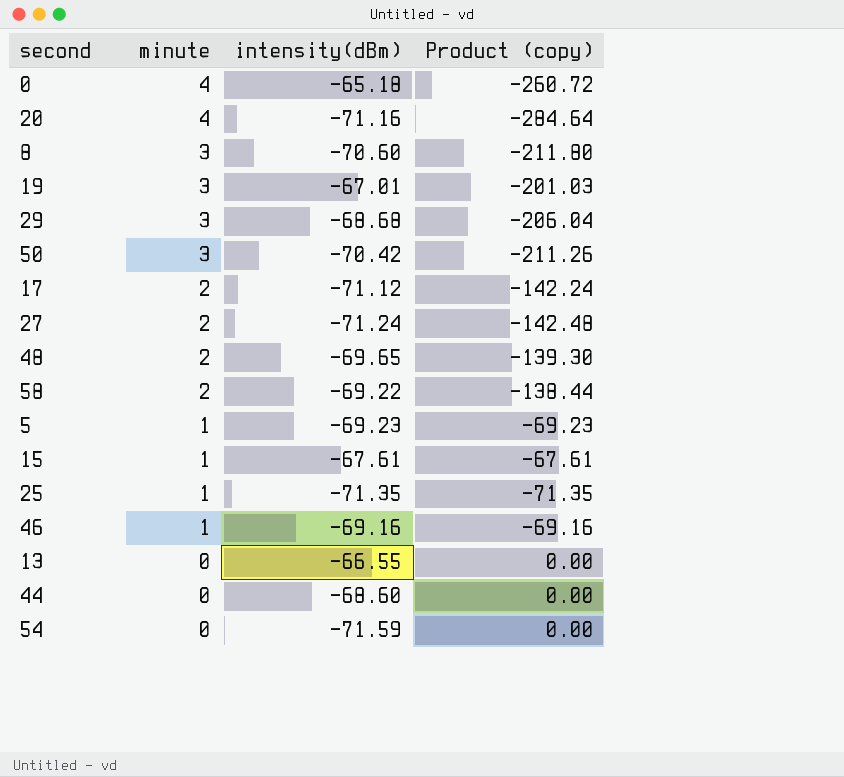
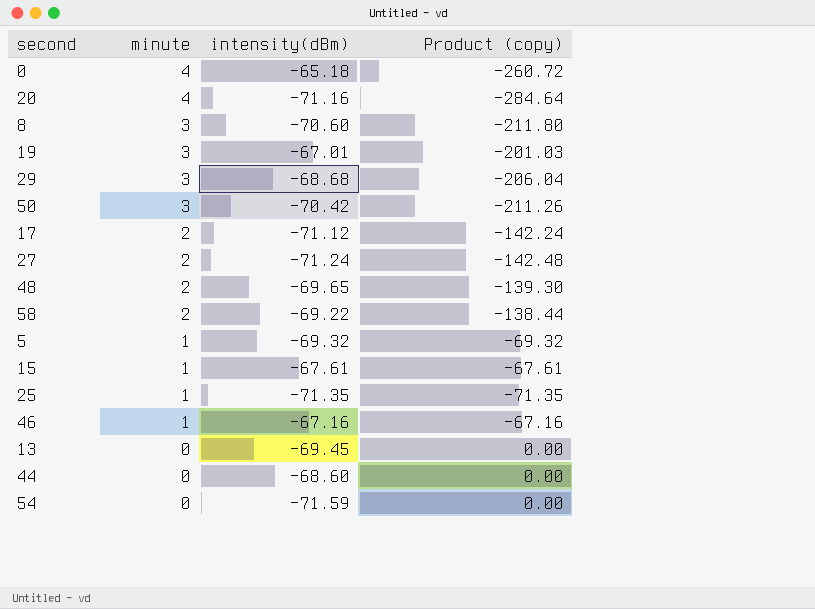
5 | intensity(dBm): -69.23 -> -69.32
5 | Product (copy): -69.23 -> -69.32
46 | intensity(dBm): -69.16 -> -67.16
46 | Product (copy): -69.16 -> -67.16
13 | intensity(dBm): -66.55 -> -69.45

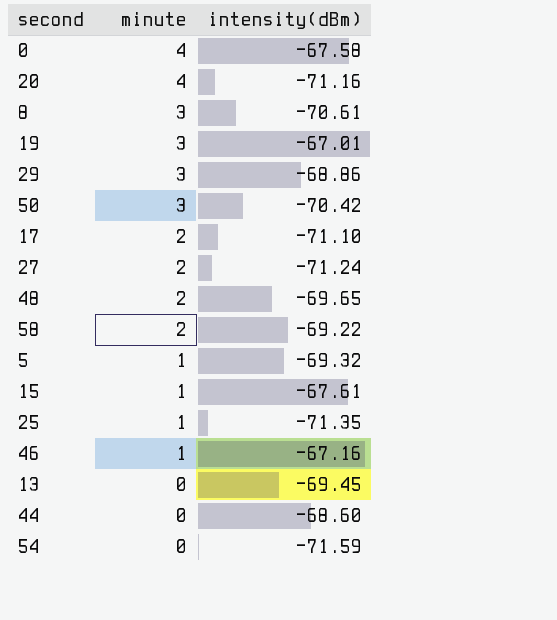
column Product (copy) | formula: [minute] * [intensity(dBm)] -> none
0 | intensity(dBm): -65.18 -> -67.58
8 | intensity(dBm): -70.60 -> -70.61
29 | intensity(dBm): -68.68 -> -68.86
17 | intensity(dBm): -71.12 -> -71.10

